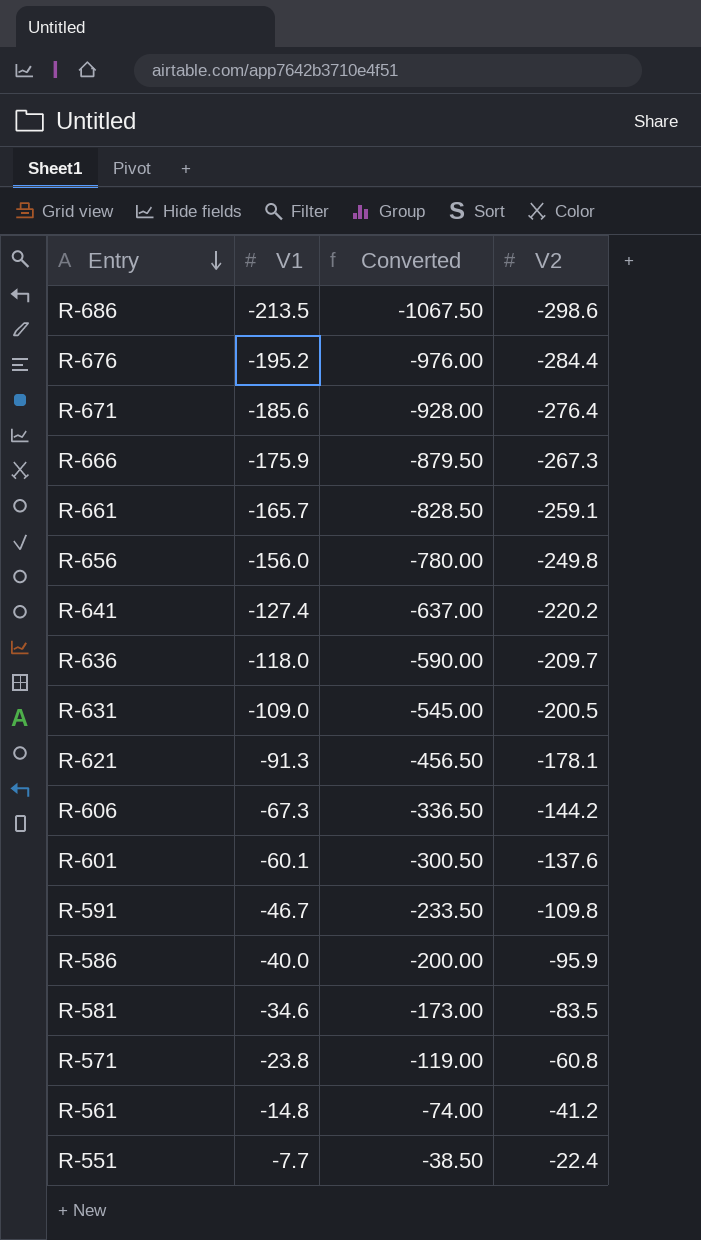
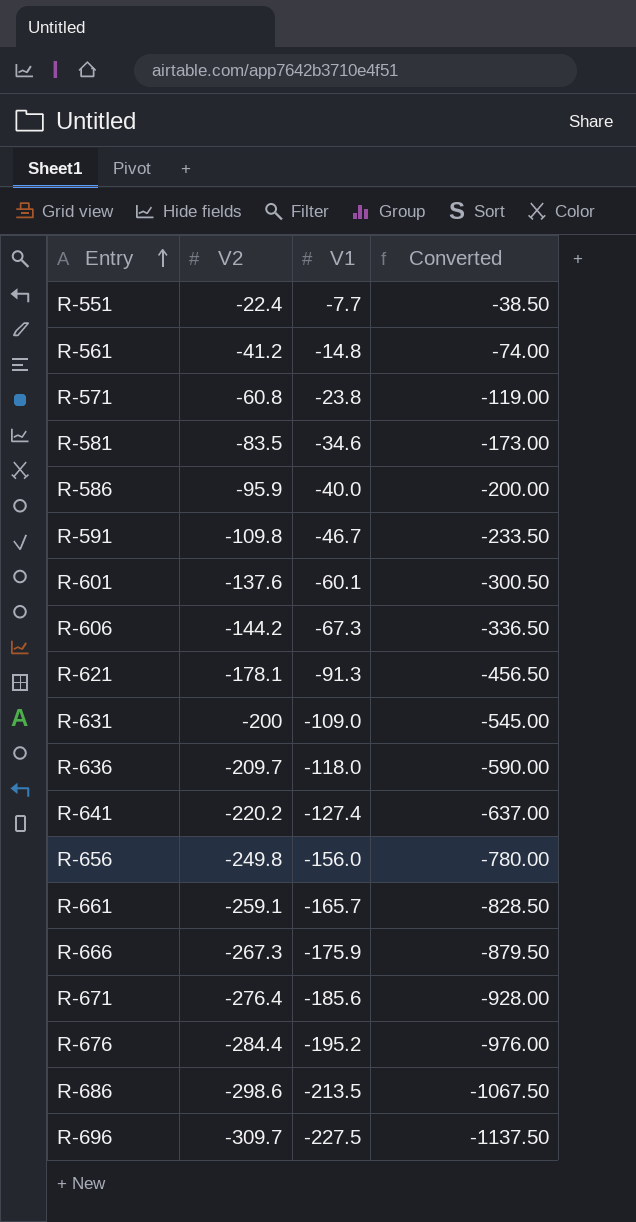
row order: Entry descending -> Entry ascending
column V2 | position: 4 -> 2
R-631 | V2: -200.5 -> -200
row R-696: none -> -309.7 | -227.5 | -1137.50

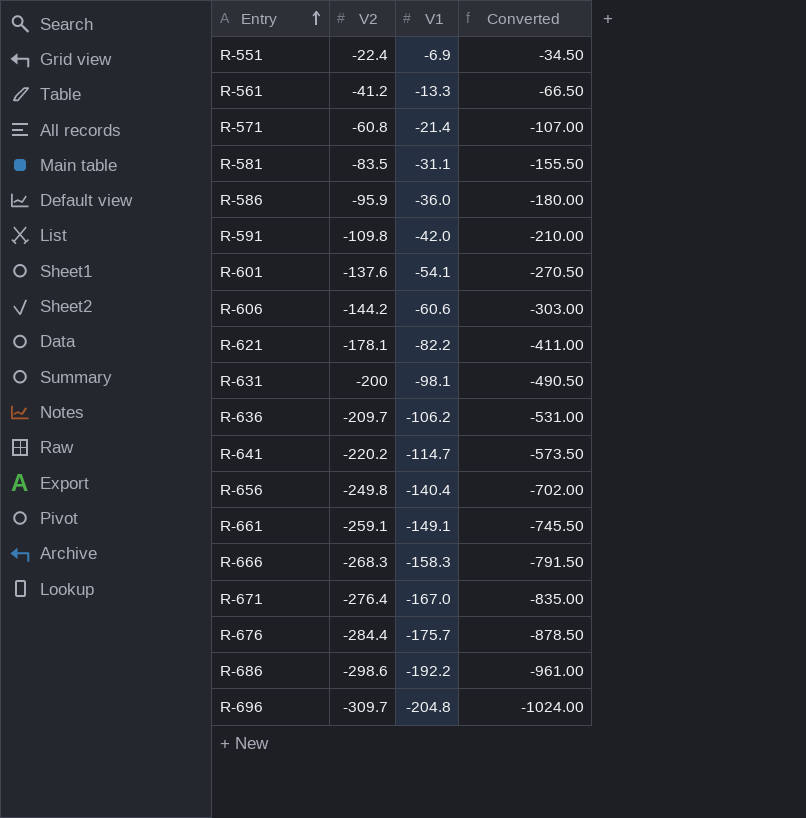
R-551 | V1: -7.7 -> -6.9
R-551 | Converted: -38.50 -> -34.50
R-561 | V1: -14.8 -> -13.3
R-561 | Converted: -74.00 -> -66.50
R-571 | V1: -23.8 -> -21.4
R-571 | Converted: -119.00 -> -107.00
R-581 | V1: -34.6 -> -31.1
R-581 | Converted: -173.00 -> -155.50
R-586 | V1: -40.0 -> -36.0
R-586 | Converted: -200.00 -> -180.00
R-591 | V1: -46.7 -> -42.0
R-591 | Converted: -233.50 -> -210.00
R-601 | V1: -60.1 -> -54.1
R-601 | Converted: -300.50 -> -270.50
R-606 | V1: -67.3 -> -60.6
R-606 | Converted: -336.50 -> -303.00
R-621 | V1: -91.3 -> -82.2
R-621 | Converted: -456.50 -> -411.00
R-631 | V1: -109.0 -> -98.1
R-631 | Converted: -545.00 -> -490.50
R-636 | V1: -118.0 -> -106.2
R-636 | Converted: -590.00 -> -531.00
R-641 | V1: -127.4 -> -114.7
R-641 | Converted: -637.00 -> -573.50
R-656 | V1: -156.0 -> -140.4
R-656 | Converted: -780.00 -> -702.00
R-661 | V1: -165.7 -> -149.1
R-661 | Converted: -828.50 -> -745.50
R-666 | V2: -267.3 -> -268.3
R-666 | V1: -175.9 -> -158.3
R-666 | Converted: -879.50 -> -791.50
R-671 | V1: -185.6 -> -167.0
R-671 | Converted: -928.00 -> -835.00
R-676 | V1: -195.2 -> -175.7
R-676 | Converted: -976.00 -> -878.50
R-686 | V1: -213.5 -> -192.2
R-686 | Converted: -1067.50 -> -961.00
R-696 | V1: -227.5 -> -204.8
R-696 | Converted: -1137.50 -> -1024.00

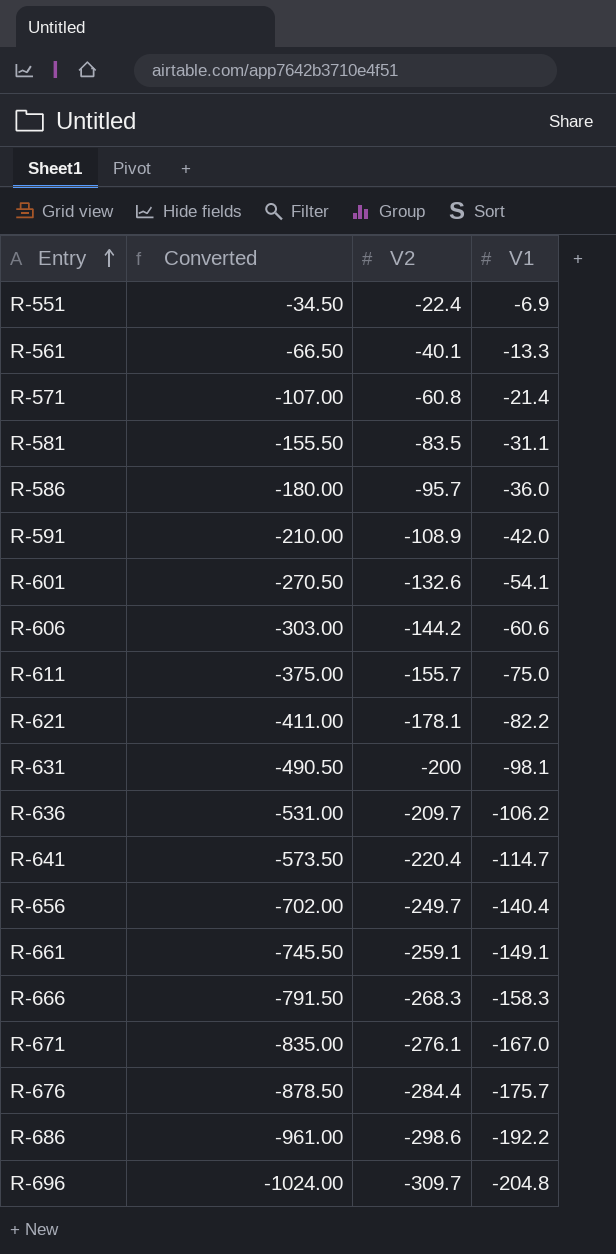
column Converted | position: 4 -> 2
R-561 | V2: -41.2 -> -40.1
R-586 | V2: -95.9 -> -95.7
R-591 | V2: -109.8 -> -108.9
R-601 | V2: -137.6 -> -132.6
row R-611: none -> -375.00 | -155.7 | -75.0
R-641 | V2: -220.2 -> -220.4
R-656 | V2: -249.8 -> -249.7
R-671 | V2: -276.4 -> -276.1

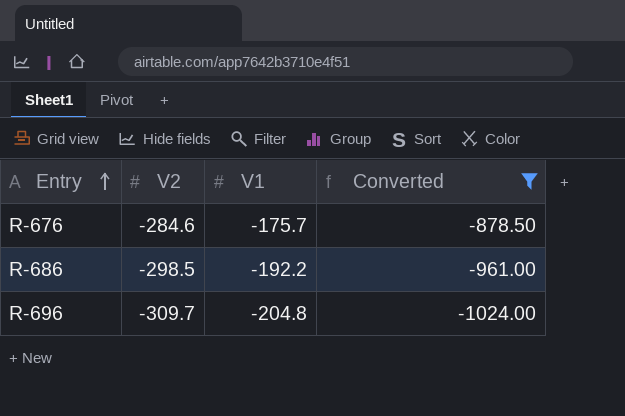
filter: none -> Converted <= -878.50
column Converted | position: 2 -> 4
R-676 | V2: -284.4 -> -284.6
R-686 | V2: -298.6 -> -298.5

